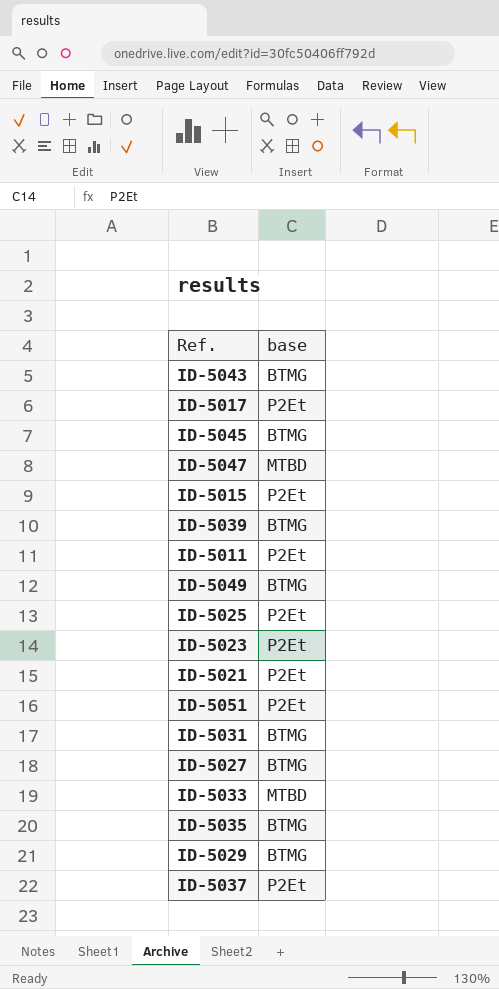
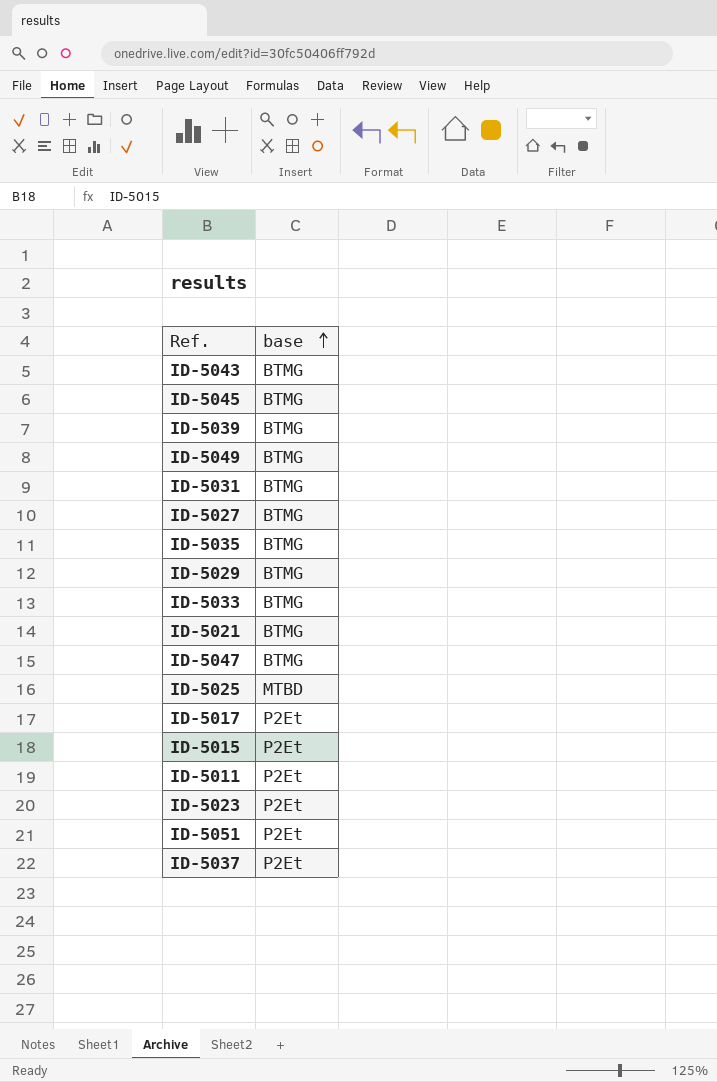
row order: none -> base ascending
ID-5033 | base: MTBD -> BTMG
ID-5021 | base: P2Et -> BTMG
ID-5047 | base: MTBD -> BTMG
ID-5025 | base: P2Et -> MTBD

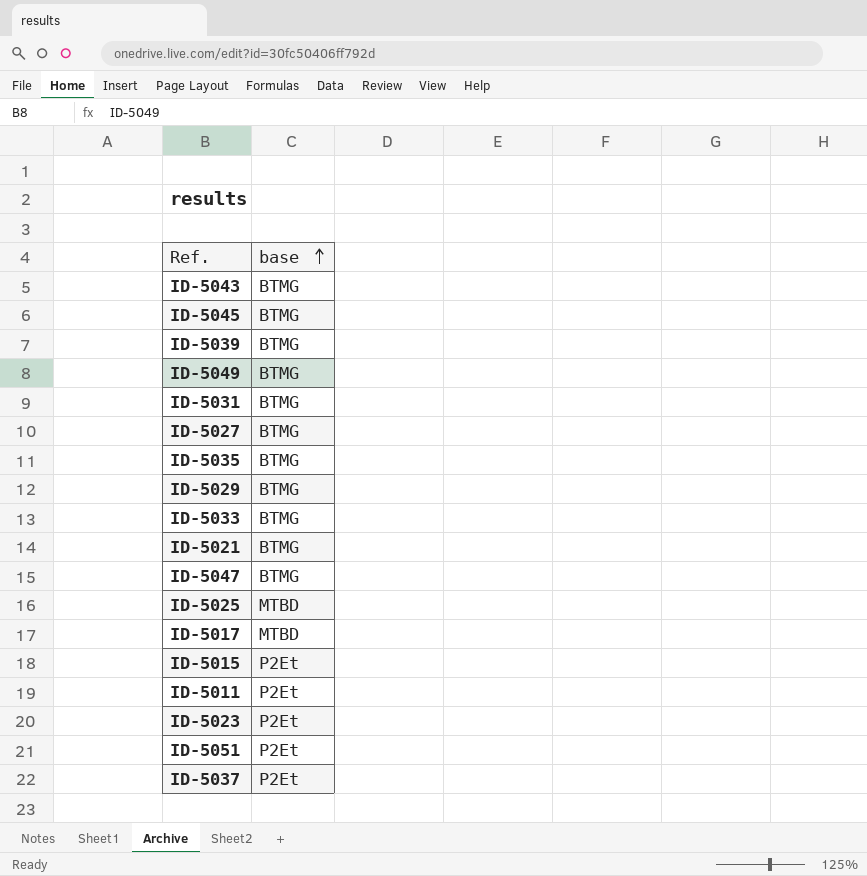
ID-5017 | base: P2Et -> MTBD

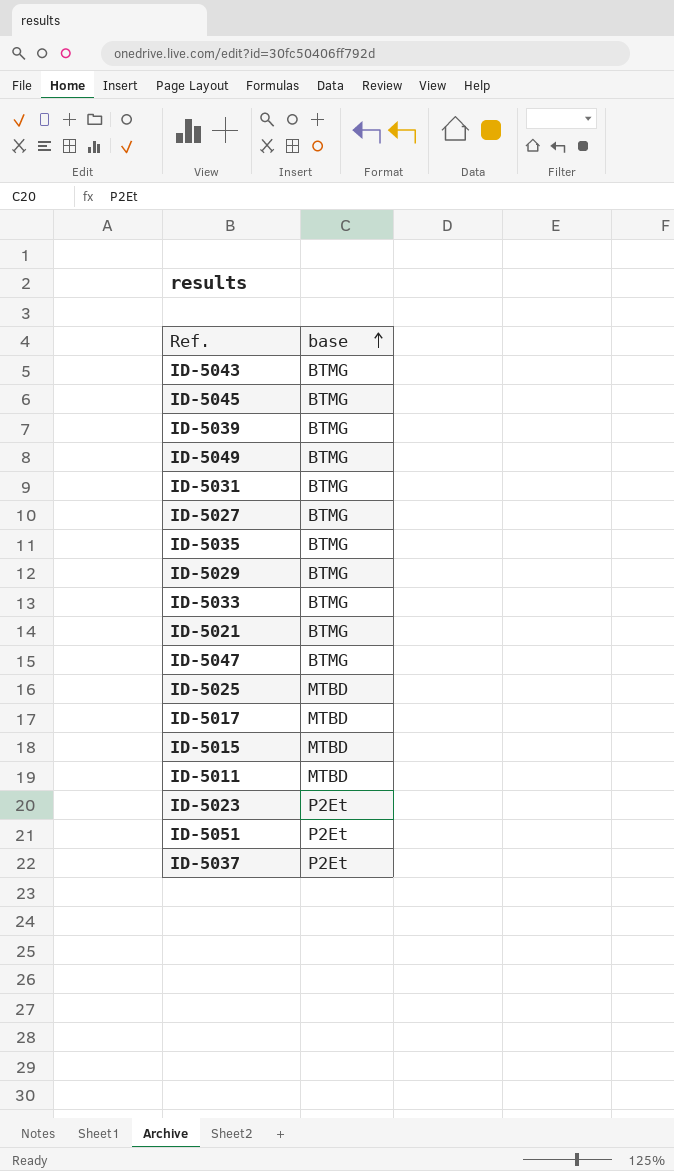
ID-5015 | base: P2Et -> MTBD
ID-5011 | base: P2Et -> MTBD

